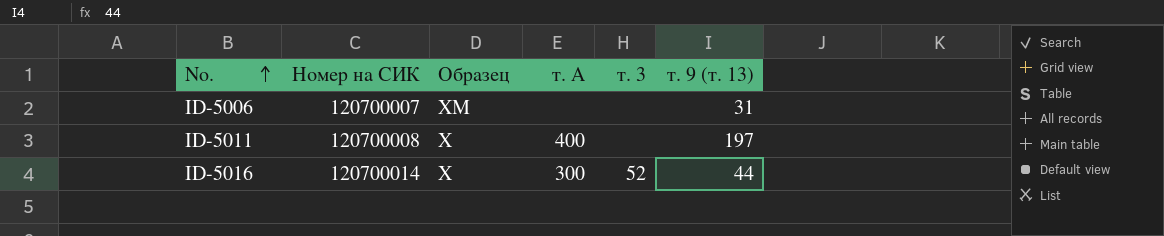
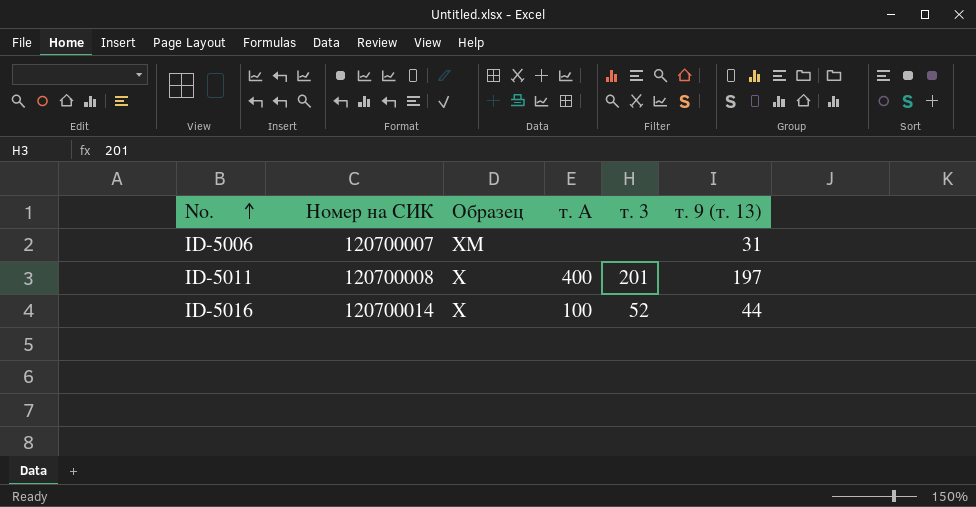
ID-5011 | т. 3: none -> 201
ID-5016 | т. А: 300 -> 100

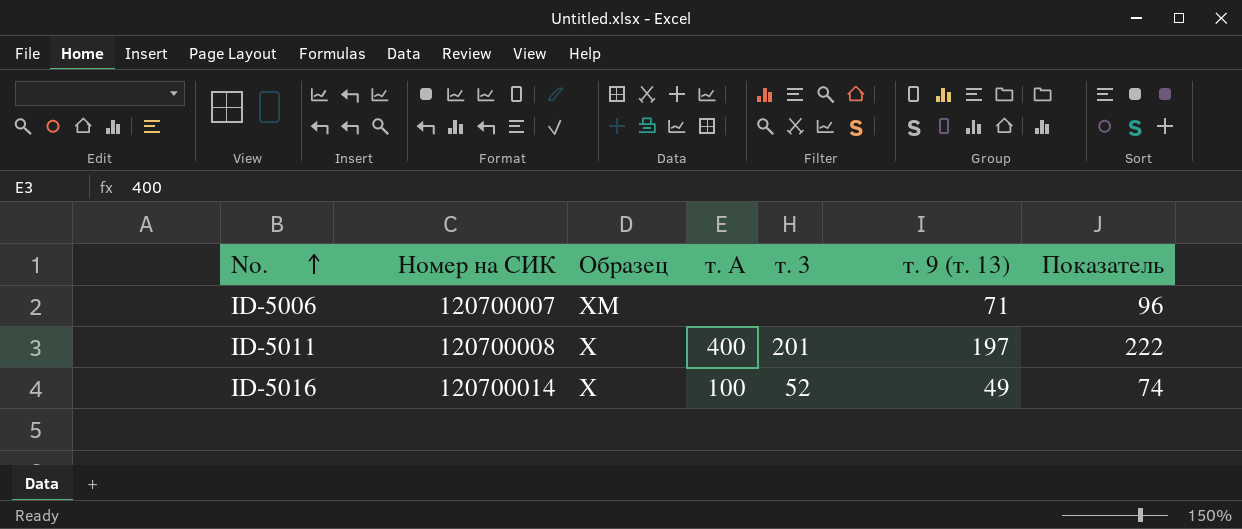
column Показатель | formula: none -> [т. 9 (т. 13)] + 25
ID-5006 | т. 9 (т. 13): 31 -> 71
ID-5016 | т. 9 (т. 13): 44 -> 49

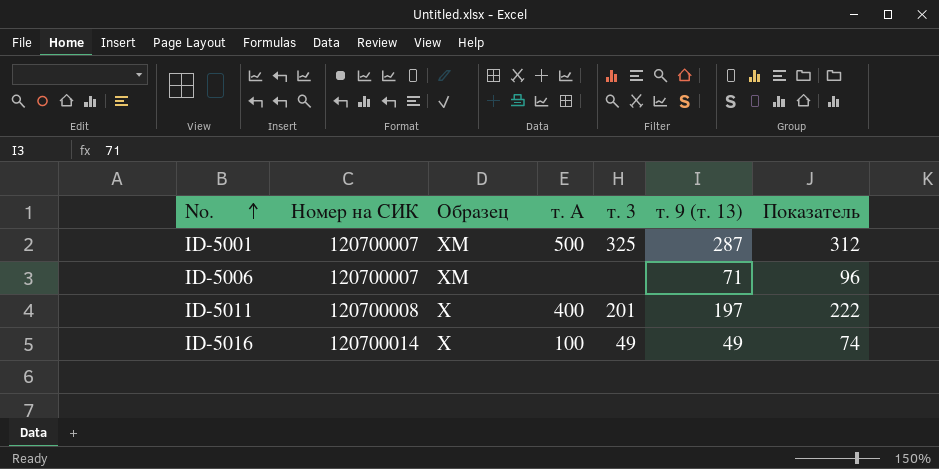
row ID-5001: none -> 120700007 | ХМ | 500 | 325 | 287 | 312
ID-5016 | т. 3: 52 -> 49

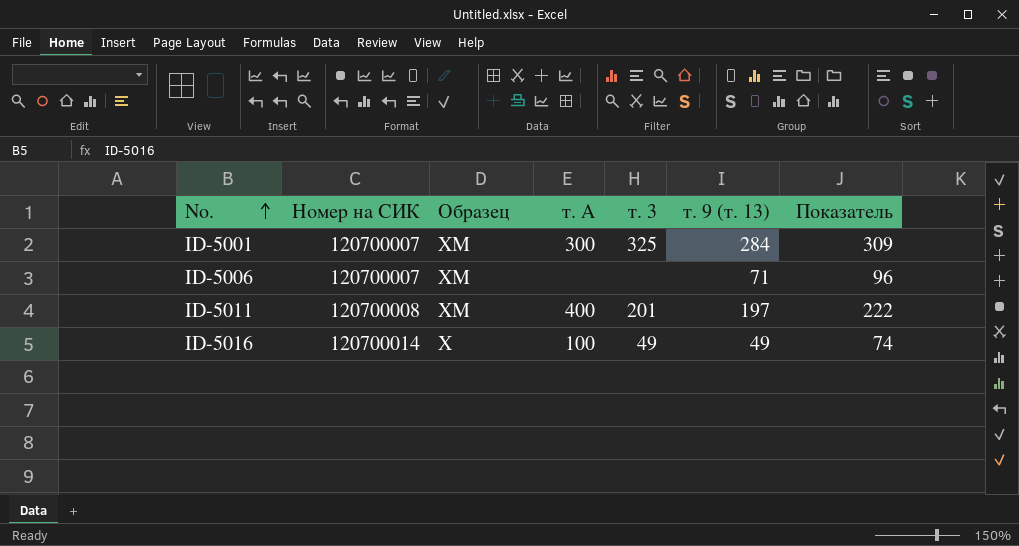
ID-5001 | т. А: 500 -> 300
ID-5001 | т. 9 (т. 13): 287 -> 284
ID-5001 | Показатель: 312 -> 309
ID-5011 | Образец: Х -> ХМ

